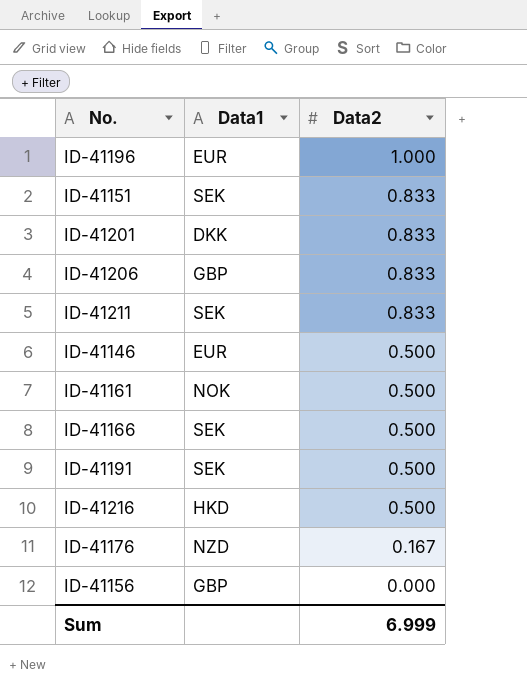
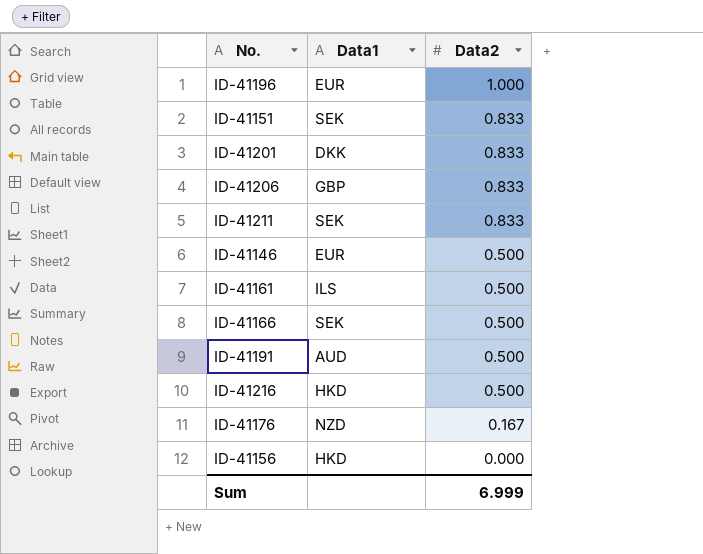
ID-41161 | Data1: NOK -> ILS
ID-41191 | Data1: SEK -> AUD
ID-41156 | Data1: GBP -> HKD

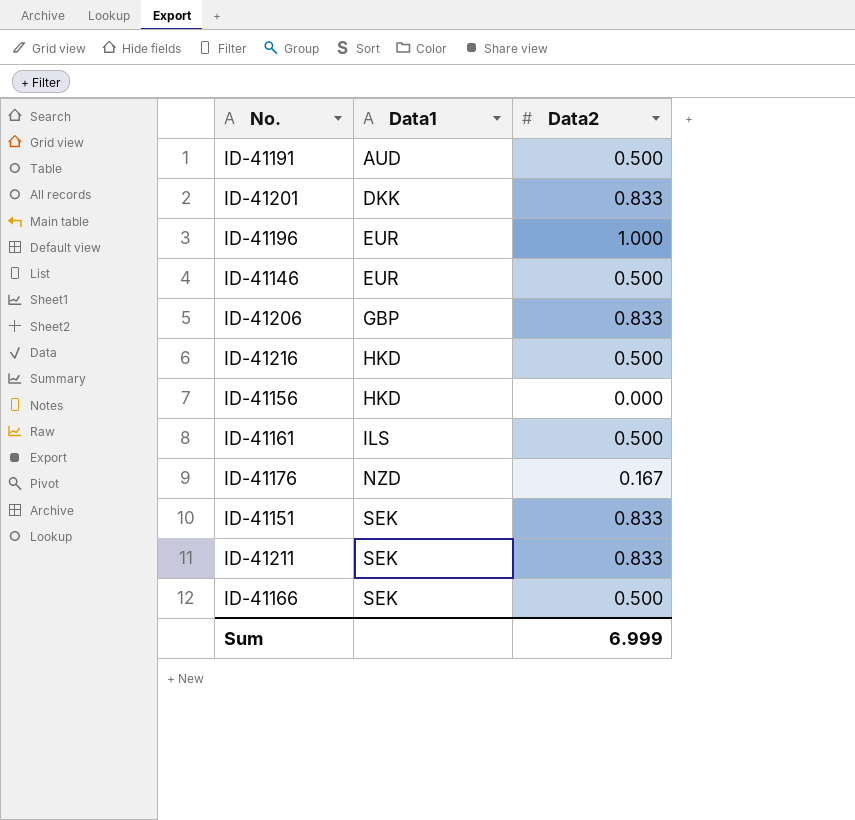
row order: Data2 descending -> Data1 ascending

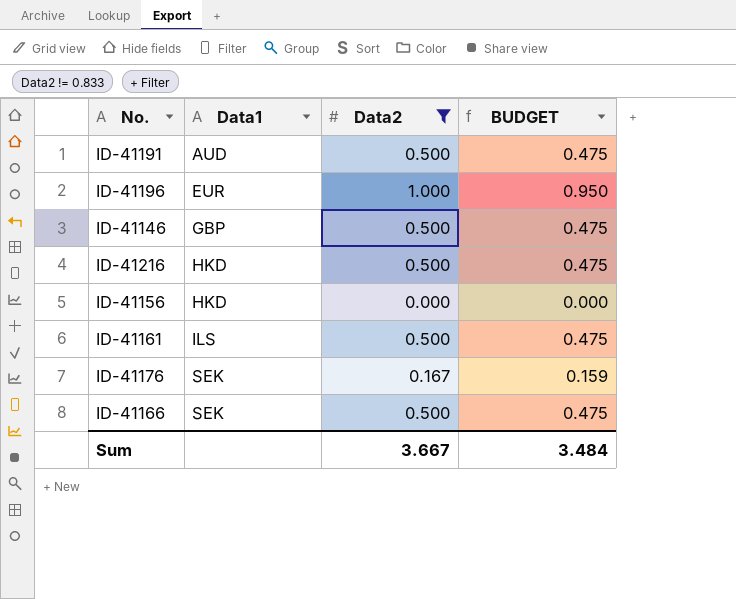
filter: none -> Data2 != 0.833
column BUDGET | formula: none -> [Data2] * 0.95
ID-41146 | Data1: EUR -> GBP
ID-41176 | Data1: NZD -> SEK
Sum | Data2: 6.999 -> 3.667

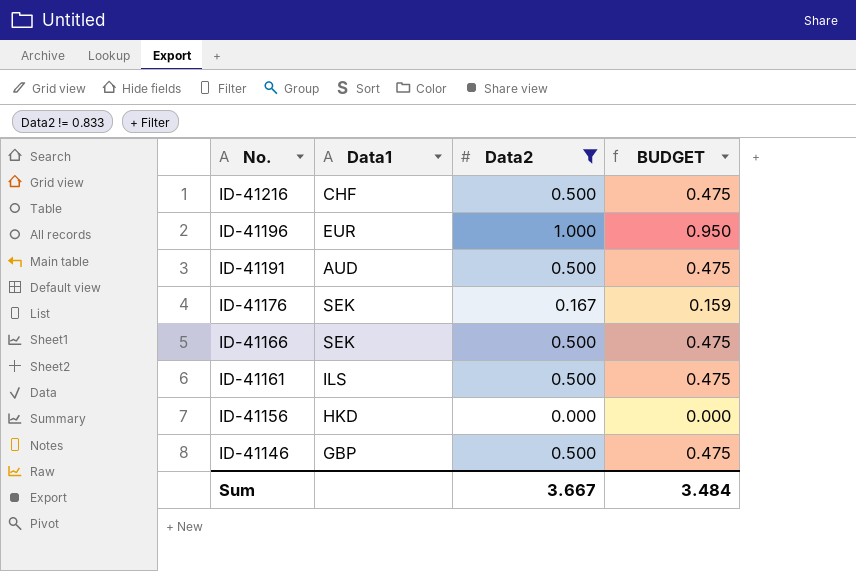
row order: Data1 ascending -> No. descending
ID-41216 | Data1: HKD -> CHF

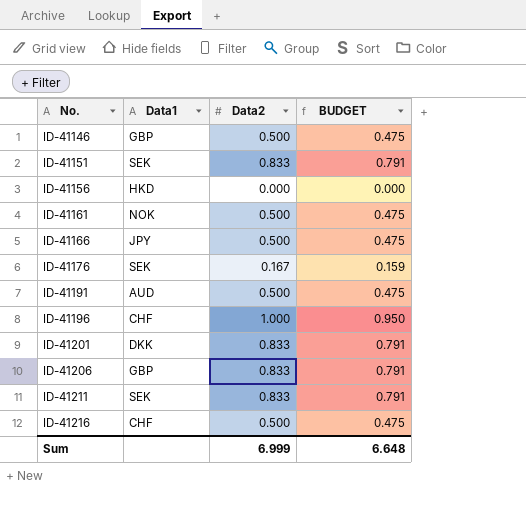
filter: Data2 != 0.833 -> none
row order: No. descending -> No. ascending
ID-41161 | Data1: ILS -> NOK
ID-41166 | Data1: SEK -> JPY
ID-41196 | Data1: EUR -> CHF
Sum | Data2: 3.667 -> 6.999
Sum | BUDGET: 3.484 -> 6.648

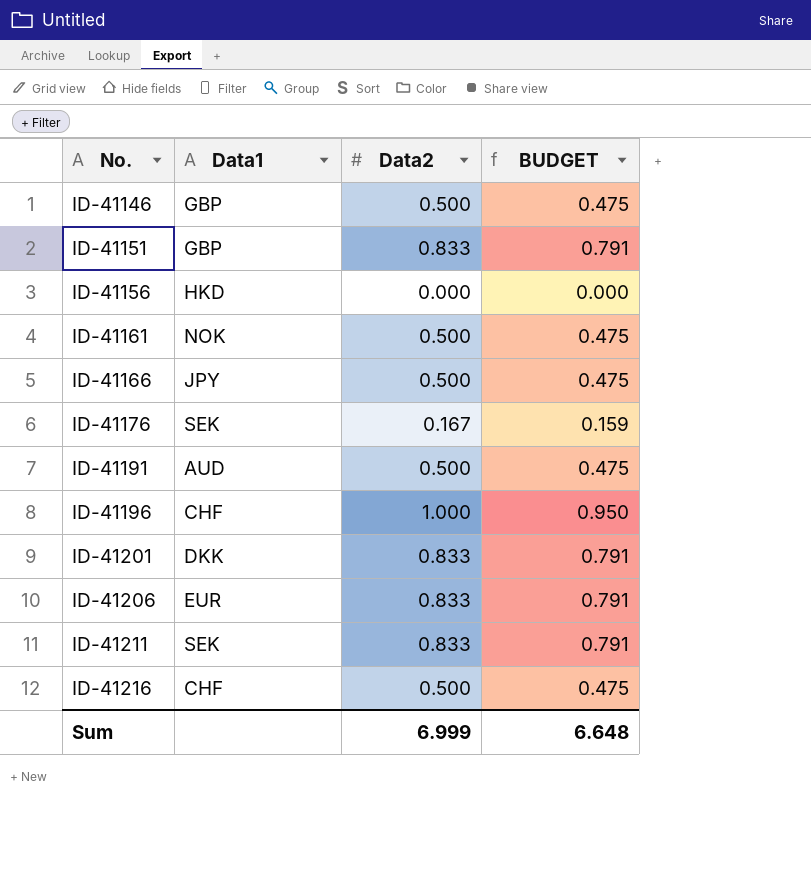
ID-41151 | Data1: SEK -> GBP
ID-41206 | Data1: GBP -> EUR

